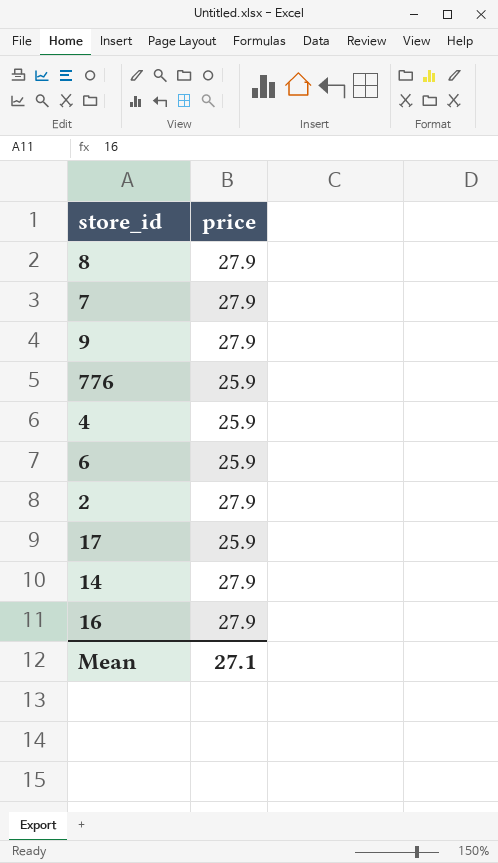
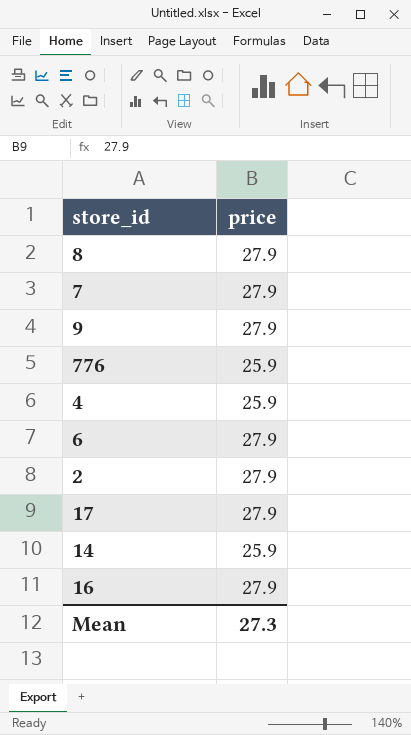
6 | price: 25.9 -> 27.9
17 | price: 25.9 -> 27.9
14 | price: 27.9 -> 25.9
Mean | price: 27.1 -> 27.3

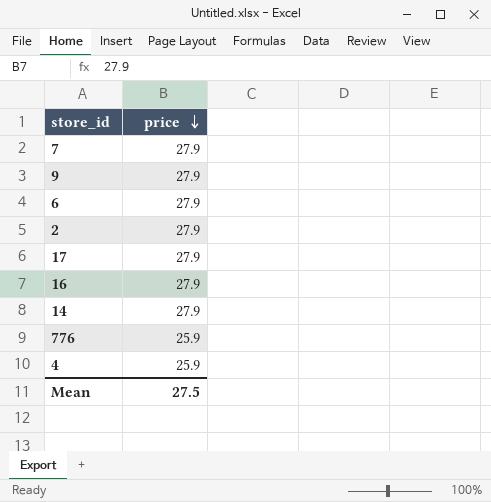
row order: none -> price descending
row 8: 27.9 -> none
14 | price: 25.9 -> 27.9
Mean | price: 27.3 -> 27.5

